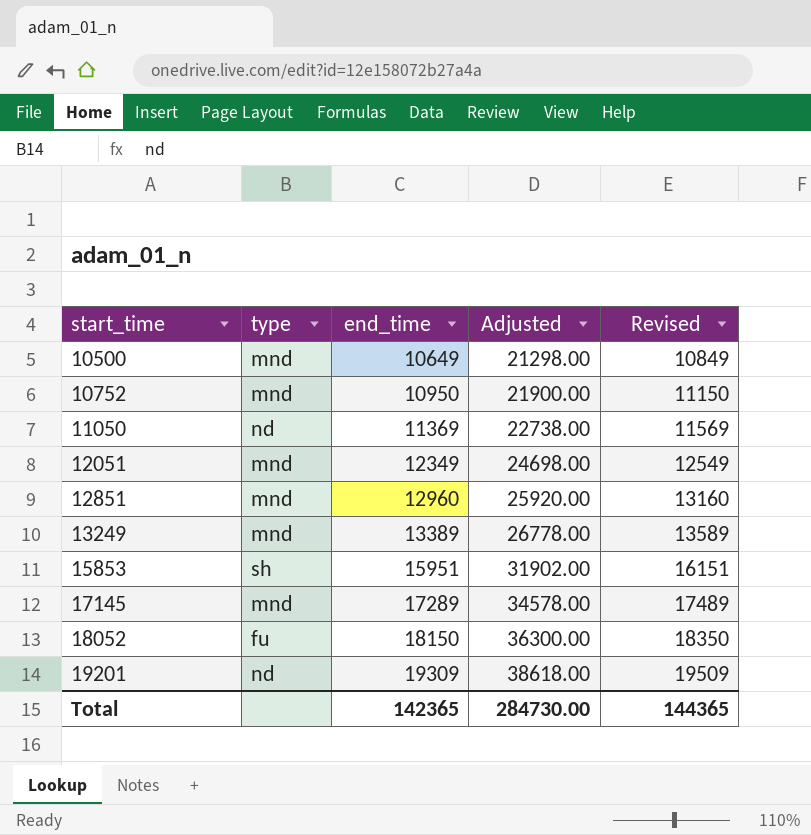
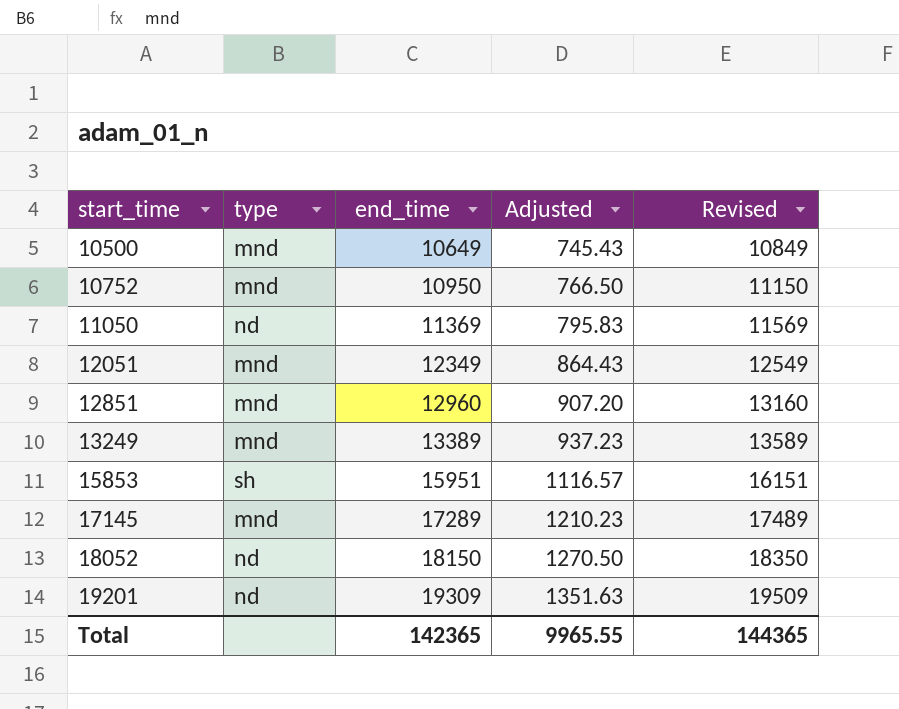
column Adjusted | formula: [end_time] * 2 -> [end_time] * 0.07
18052 | type: fu -> nd
Total | Adjusted: 284730.00 -> 9965.55

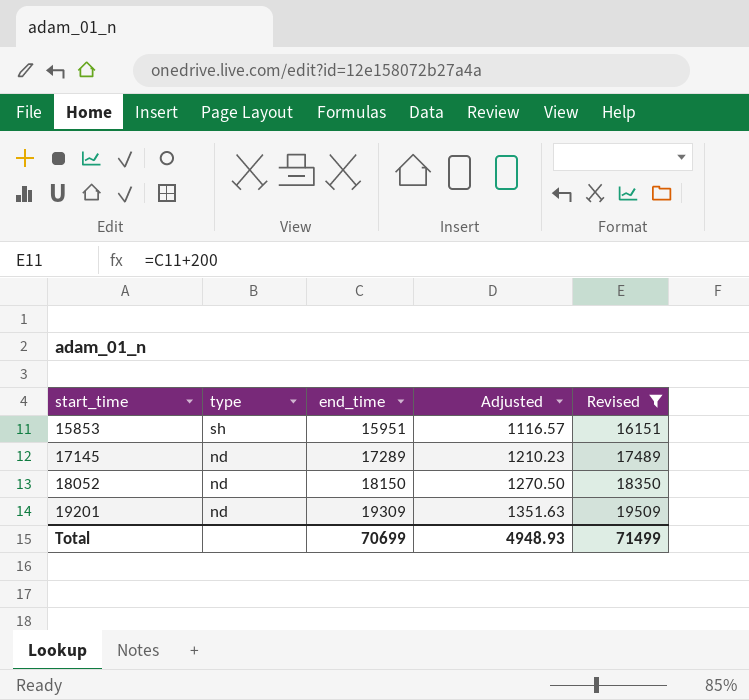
filter: none -> Revised >= 16151
17145 | type: mnd -> nd
Total | end_time: 142365 -> 70699
Total | Adjusted: 9965.55 -> 4948.93
Total | Revised: 144365 -> 71499

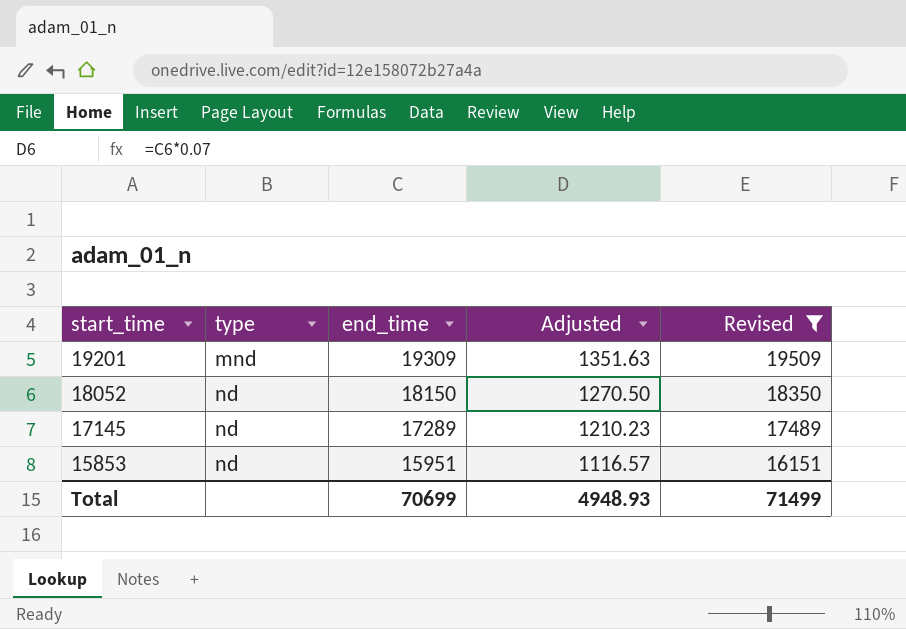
row order: start_time ascending -> start_time descending
19201 | type: nd -> mnd
15853 | type: sh -> nd

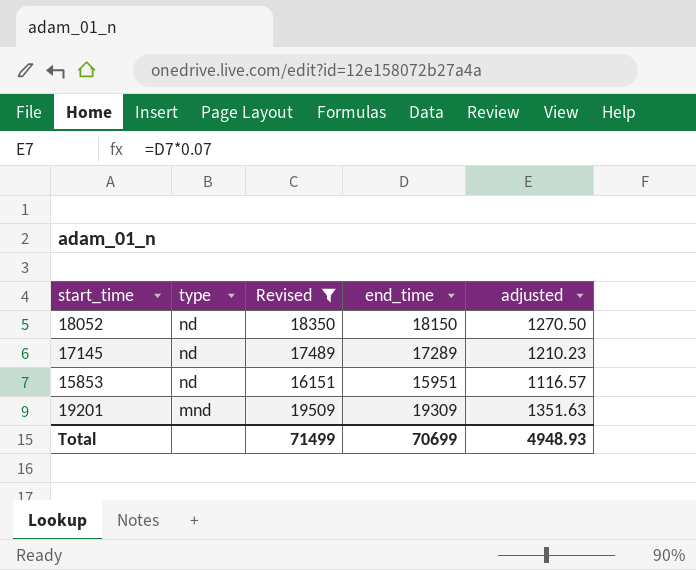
row order: start_time descending -> type descending
column Revised | position: 5 -> 3
column name: Adjusted -> adjusted

